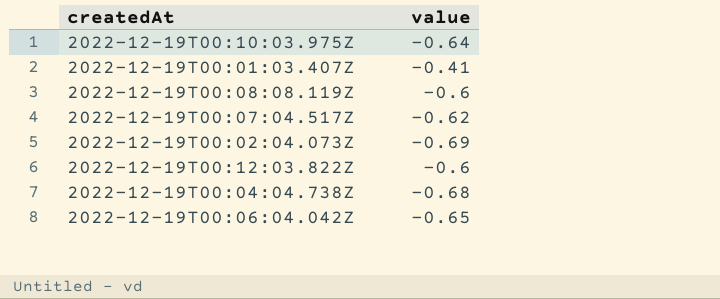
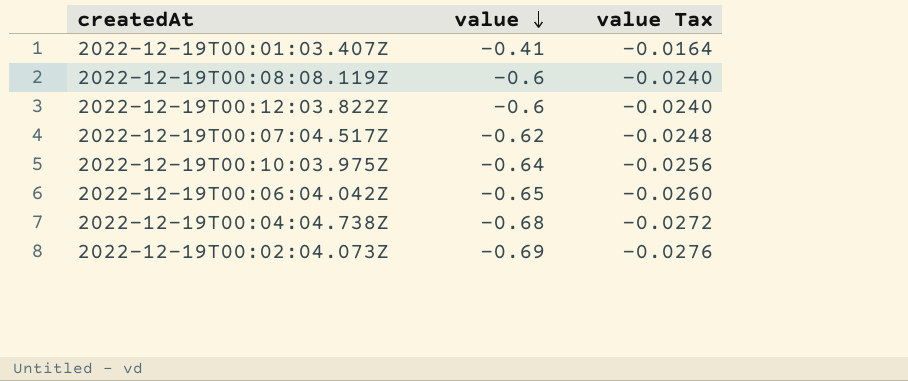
row order: none -> value descending
column value Tax | formula: none -> [value] * 0.04

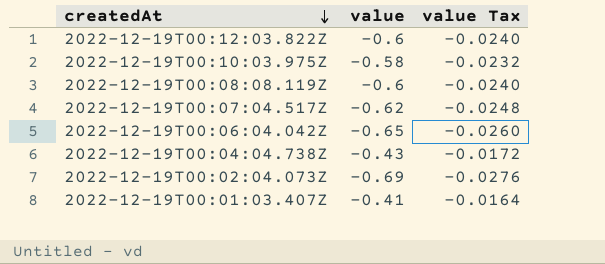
row order: value descending -> createdAt descending
2022-12-19T00:10:03.975Z | value: -0.64 -> -0.58
2022-12-19T00:10:03.975Z | value Tax: -0.0256 -> -0.0232
2022-12-19T00:04:04.738Z | value: -0.68 -> -0.43
2022-12-19T00:04:04.738Z | value Tax: -0.0272 -> -0.0172

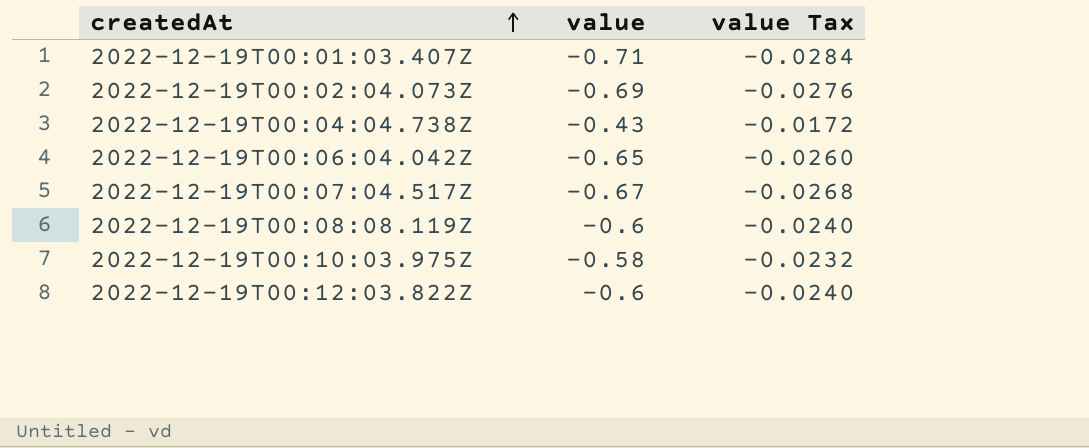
row order: createdAt descending -> createdAt ascending
2022-12-19T00:01:03.407Z | value: -0.41 -> -0.71
2022-12-19T00:01:03.407Z | value Tax: -0.0164 -> -0.0284
2022-12-19T00:07:04.517Z | value: -0.62 -> -0.67
2022-12-19T00:07:04.517Z | value Tax: -0.0248 -> -0.0268

